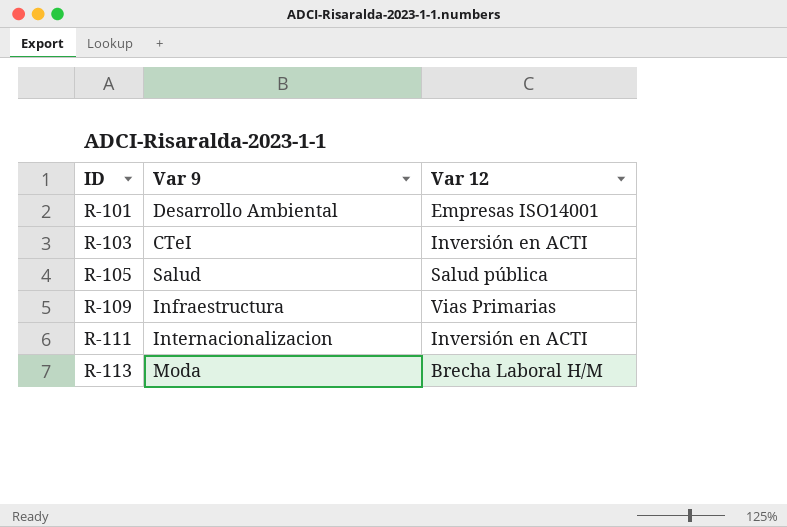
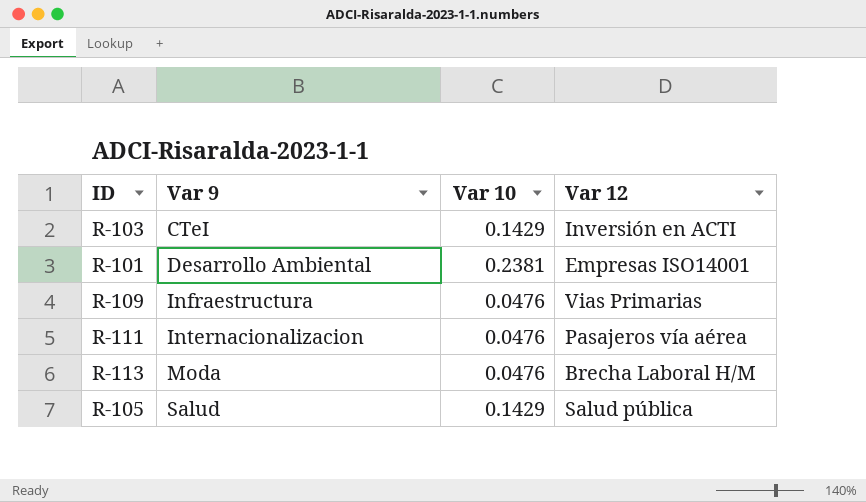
row order: ID ascending -> Var 9 ascending
column Var 10 | position: none -> 3
R-111 | Var 12: Inversión en ACTI -> Pasajeros vía aérea

